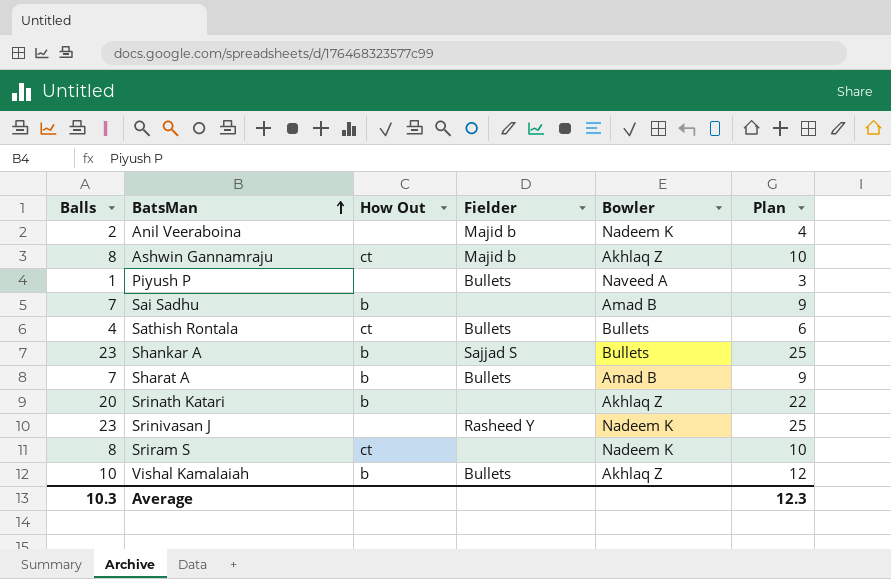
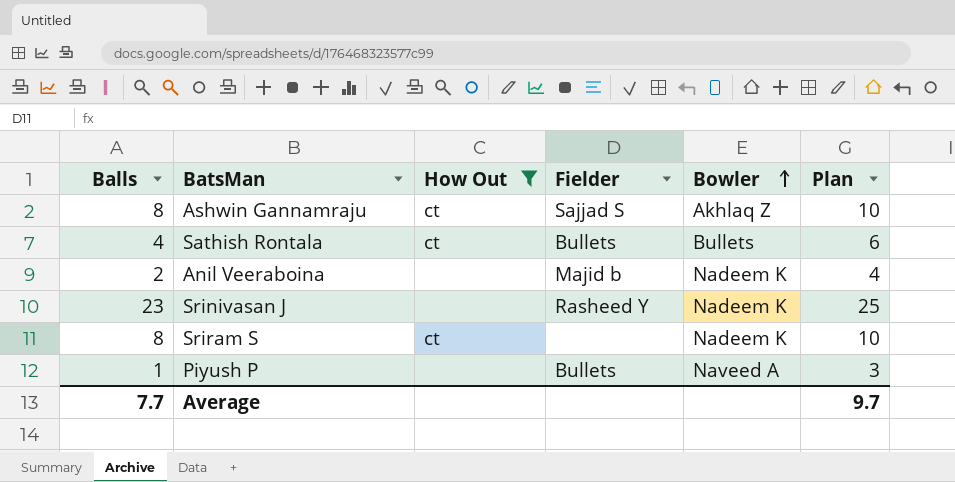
filter: none -> How Out != b
row order: BatsMan ascending -> Bowler ascending
Ashwin Gannamraju | Fielder: Majid b -> Sajjad S
Average | Balls: 10.3 -> 7.7
Average | Plan: 12.3 -> 9.7

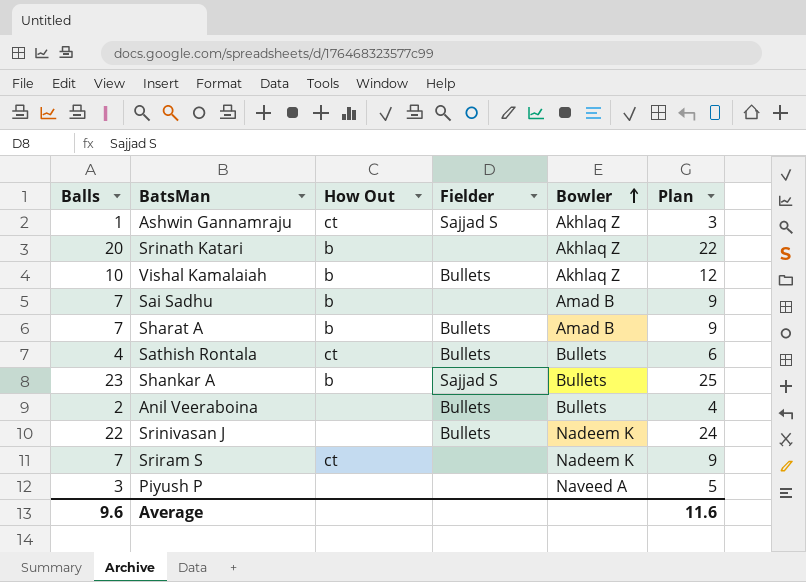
filter: How Out != b -> none
Ashwin Gannamraju | Balls: 8 -> 1
Ashwin Gannamraju | Plan: 10 -> 3
Anil Veeraboina | Fielder: Majid b -> Bullets
Anil Veeraboina | Bowler: Nadeem K -> Bullets
Srinivasan J | Balls: 23 -> 22
Srinivasan J | Fielder: Rasheed Y -> Bullets
Srinivasan J | Plan: 25 -> 24
Sriram S | Balls: 8 -> 7
Sriram S | Plan: 10 -> 9
Piyush P | Balls: 1 -> 3
Piyush P | Fielder: Bullets -> none
Piyush P | Plan: 3 -> 5
Average | Balls: 7.7 -> 9.6
Average | Plan: 9.7 -> 11.6

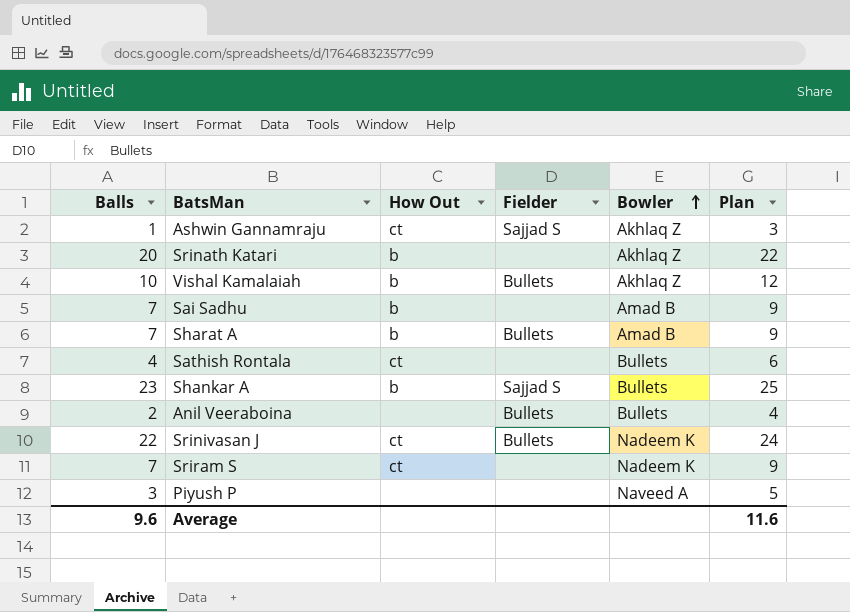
Sathish Rontala | Fielder: Bullets -> none
Srinivasan J | How Out: none -> ct

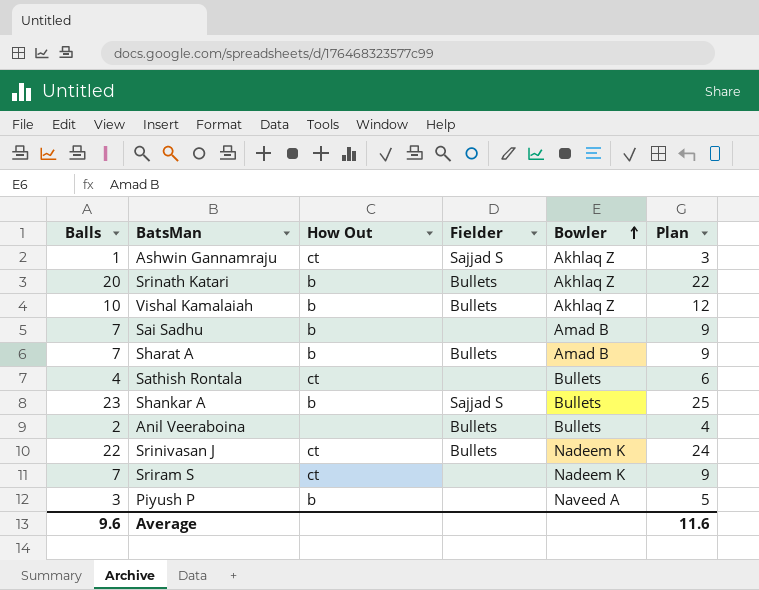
Srinath Katari | Fielder: none -> Bullets
Piyush P | How Out: none -> b

